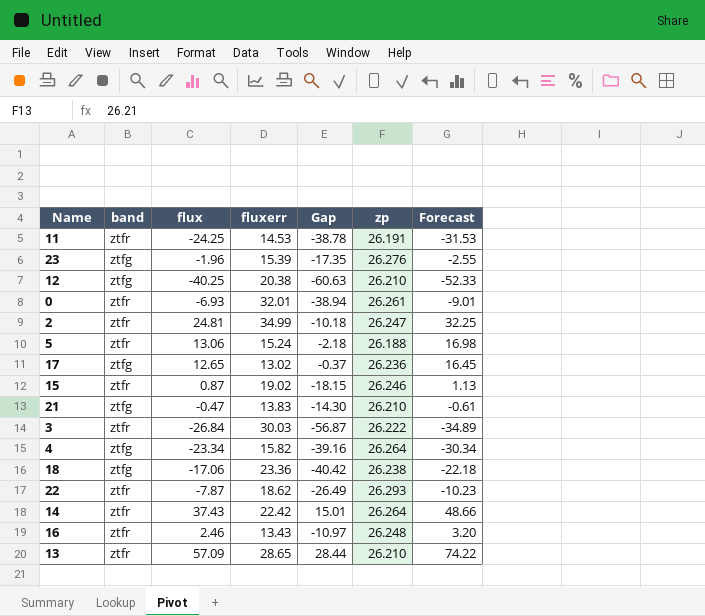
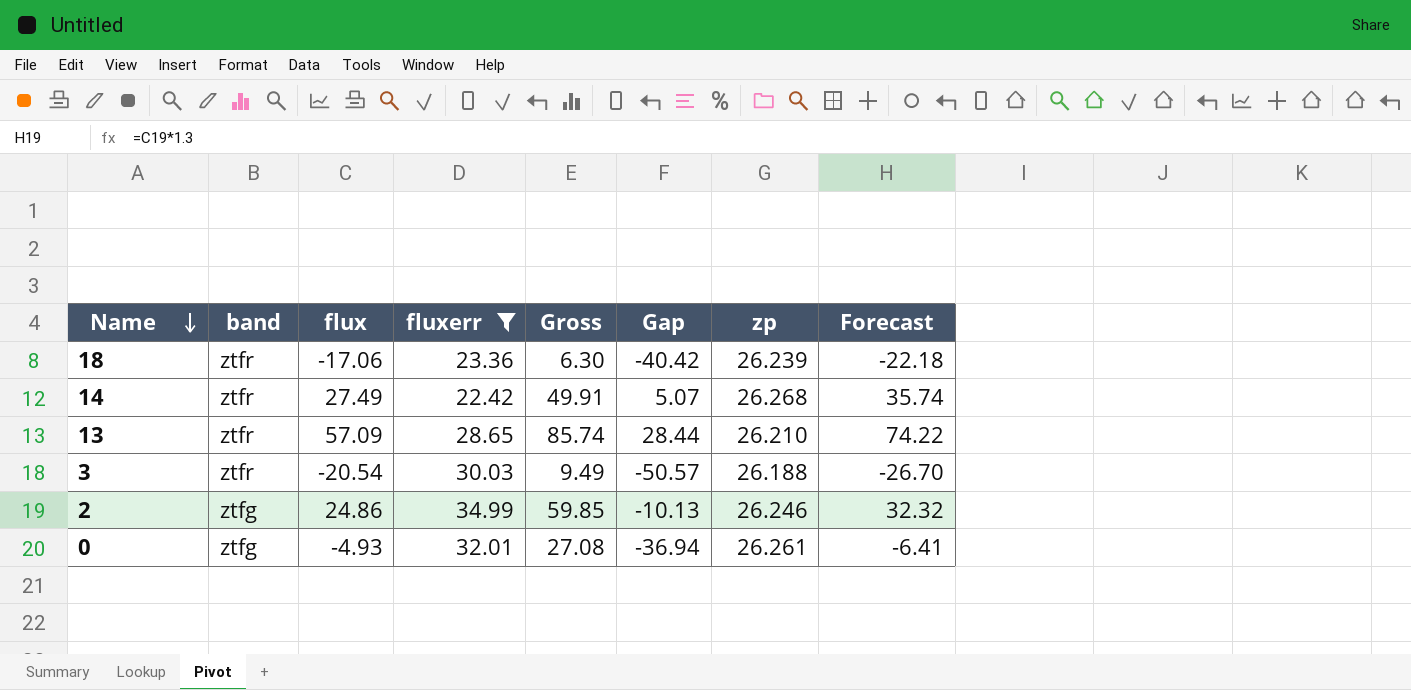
filter: none -> fluxerr >= 22.42
row order: none -> Name descending
column Gross | formula: none -> [flux] + [fluxerr]
18 | band: ztfg -> ztfr
18 | zp: 26.238 -> 26.239
14 | flux: 37.43 -> 27.49
14 | Gap: 15.01 -> 5.07
14 | zp: 26.264 -> 26.268
14 | Forecast: 48.66 -> 35.74
3 | flux: -26.84 -> -20.54
3 | Gap: -56.87 -> -50.57
3 | zp: 26.222 -> 26.188
3 | Forecast: -34.89 -> -26.70
2 | band: ztfr -> ztfg
2 | flux: 24.81 -> 24.86
2 | Gap: -10.18 -> -10.13
2 | zp: 26.247 -> 26.246
2 | Forecast: 32.25 -> 32.32
0 | band: ztfr -> ztfg
0 | flux: -6.93 -> -4.93
0 | Gap: -38.94 -> -36.94
0 | Forecast: -9.01 -> -6.41

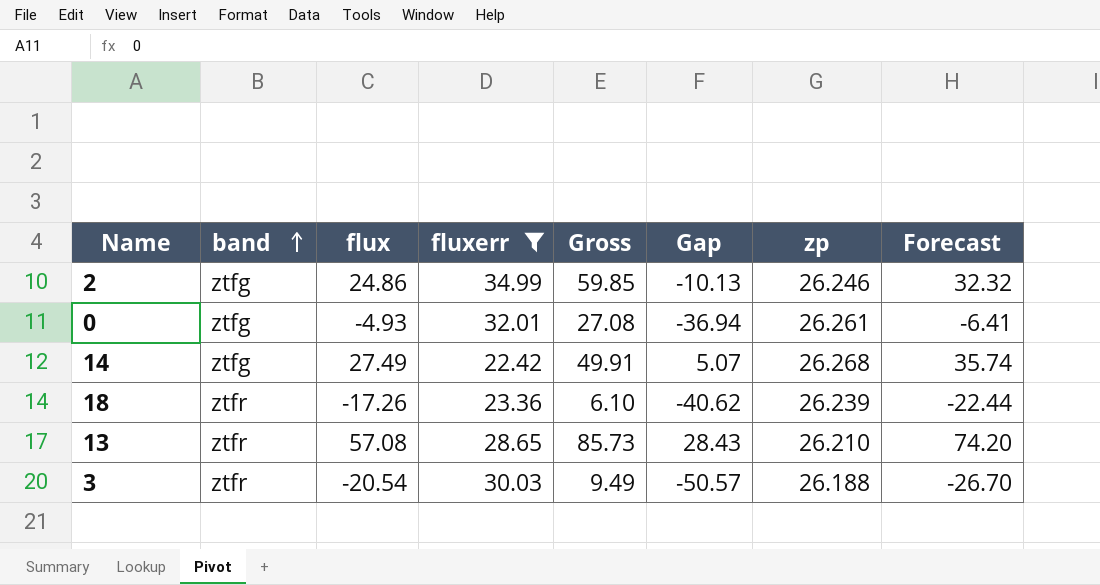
row order: Name descending -> band ascending
14 | band: ztfr -> ztfg
18 | flux: -17.06 -> -17.26
18 | Gross: 6.30 -> 6.10
18 | Gap: -40.42 -> -40.62
18 | Forecast: -22.18 -> -22.44
13 | flux: 57.09 -> 57.08
13 | Gross: 85.74 -> 85.73
13 | Gap: 28.44 -> 28.43
13 | Forecast: 74.22 -> 74.20

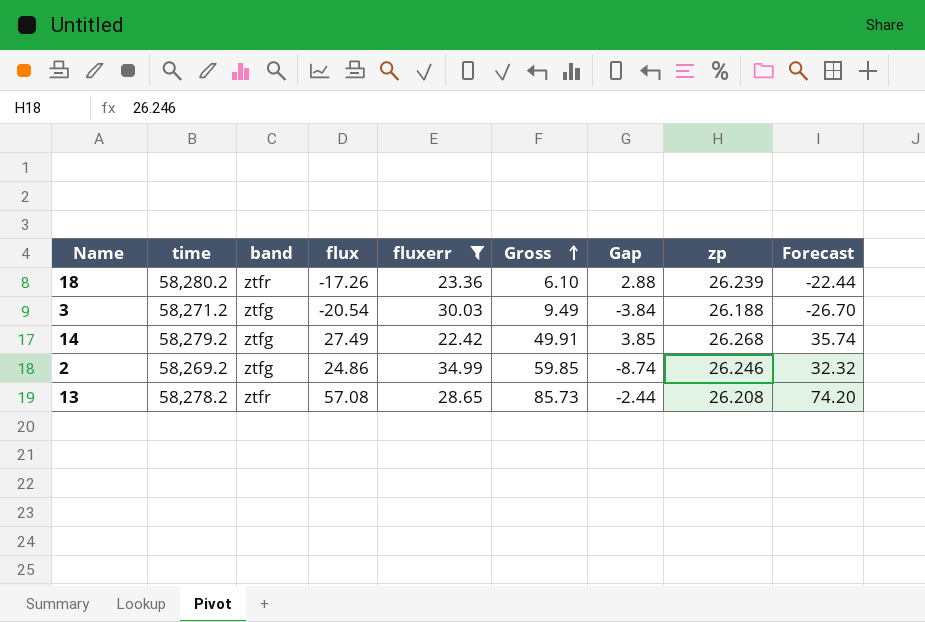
row order: band ascending -> Gross ascending
column time | position: none -> 2
column Gap | formula: [flux] - [fluxerr] -> [zp] - [fluxerr]
row 0: ztfg | -4.93 | 32.01 | 27.08 | -36.94 | 26.261 | -6.41 -> none
3 | band: ztfr -> ztfg
13 | zp: 26.210 -> 26.208

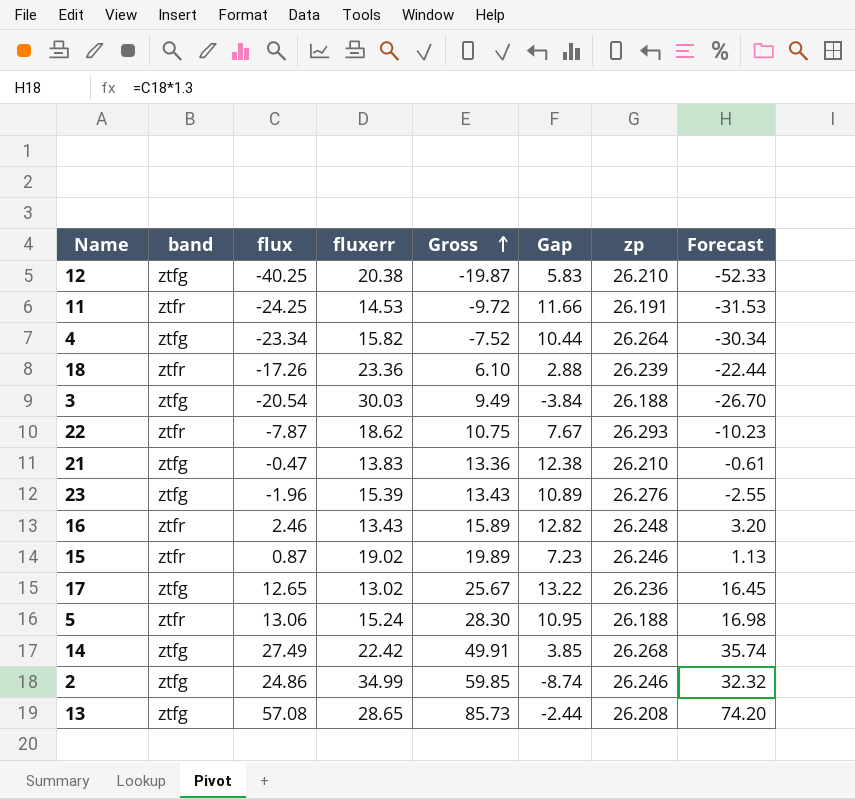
filter: fluxerr >= 22.42 -> none
column time | position: 2 -> none
13 | band: ztfr -> ztfg

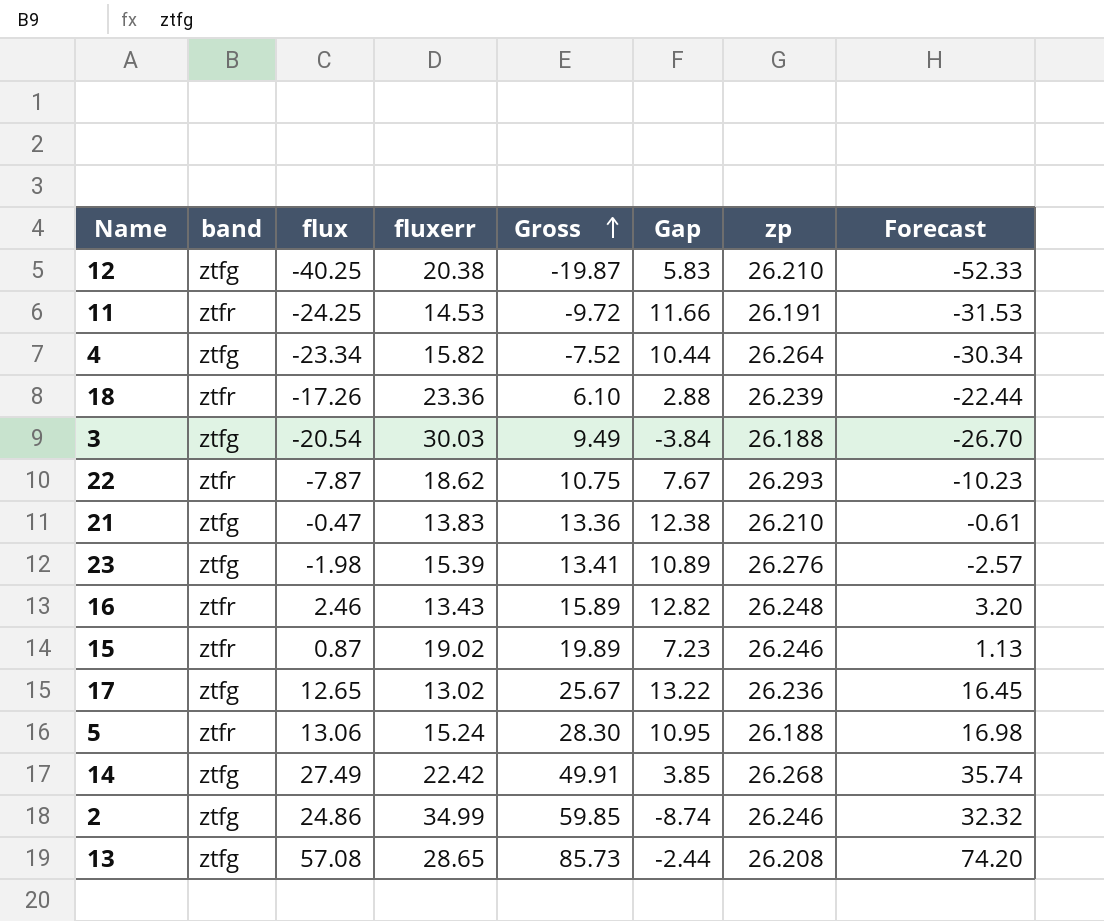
23 | flux: -1.96 -> -1.98
23 | Gross: 13.43 -> 13.41
23 | Forecast: -2.55 -> -2.57

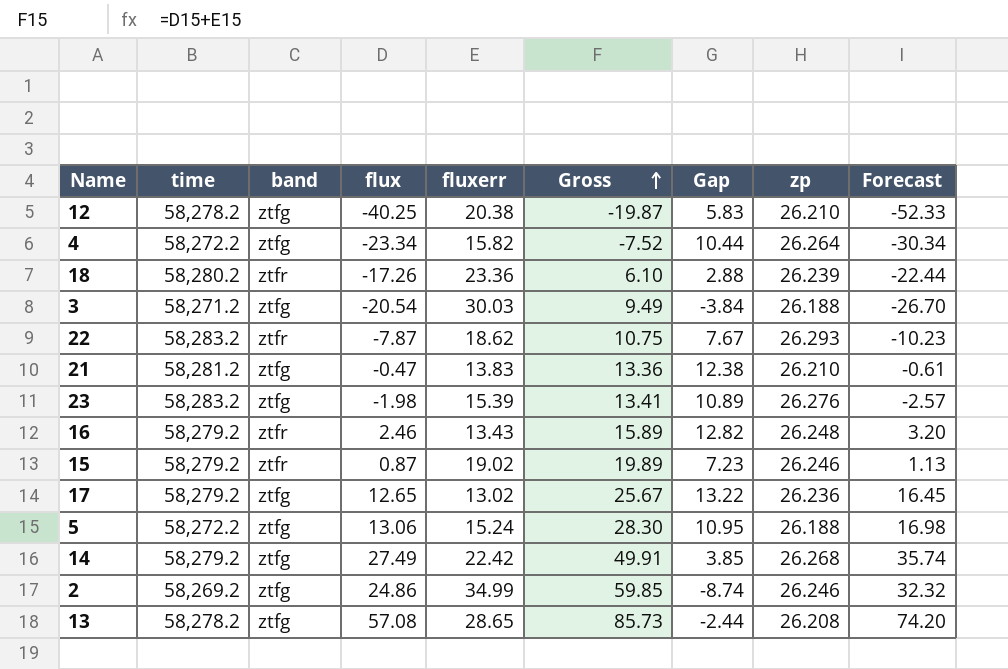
column time | position: none -> 2
row 11: ztfr | -24.25 | 14.53 | -9.72 | 11.66 | 26.191 | -31.53 -> none
5 | band: ztfr -> ztfg

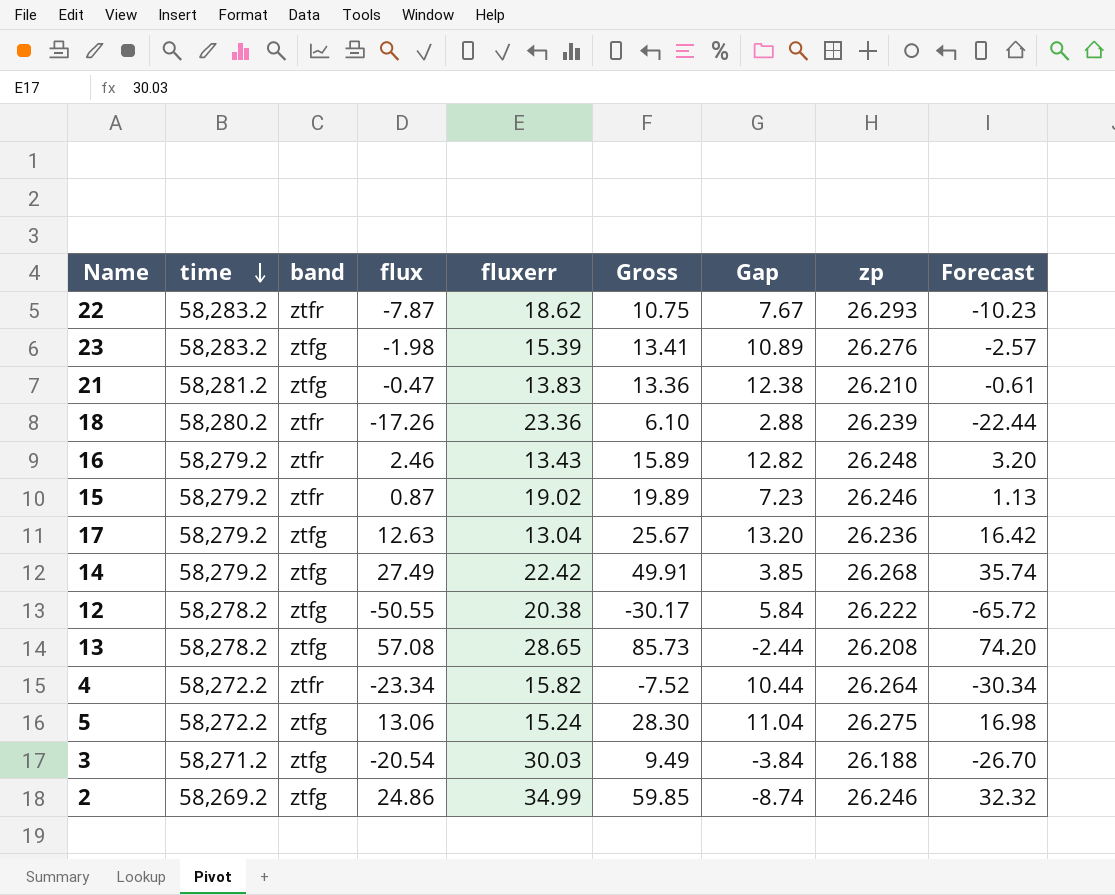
row order: Gross ascending -> time descending
17 | flux: 12.65 -> 12.63
17 | fluxerr: 13.02 -> 13.04
17 | Gap: 13.22 -> 13.20
17 | Forecast: 16.45 -> 16.42
12 | flux: -40.25 -> -50.55
12 | Gross: -19.87 -> -30.17
12 | Gap: 5.83 -> 5.84
12 | zp: 26.210 -> 26.222
12 | Forecast: -52.33 -> -65.72
4 | band: ztfg -> ztfr
5 | Gap: 10.95 -> 11.04
5 | zp: 26.188 -> 26.275

